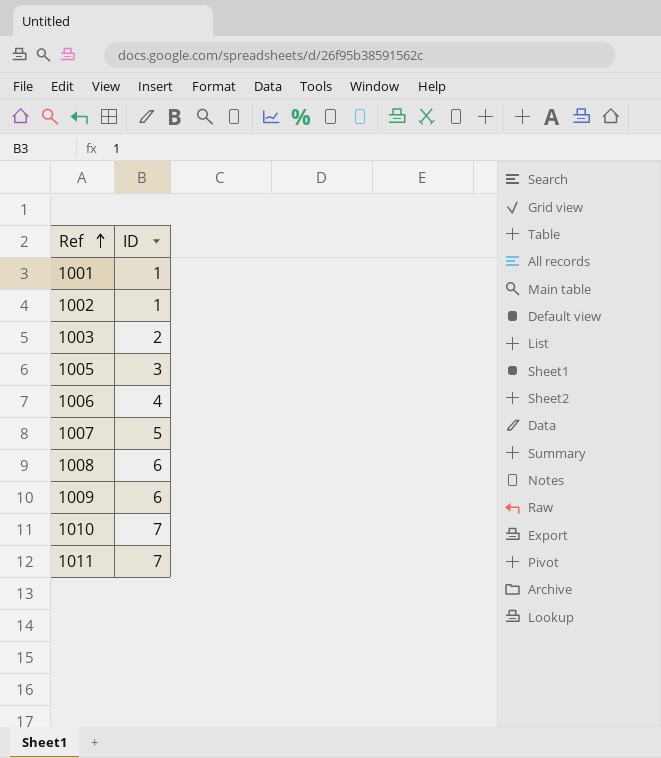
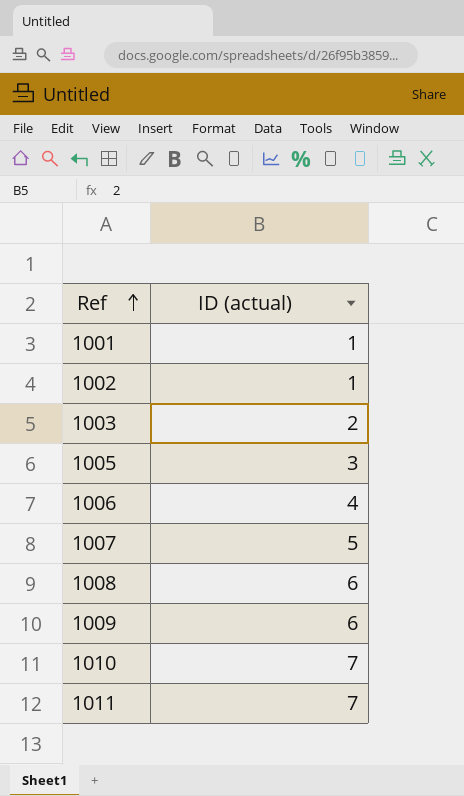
column name: ID -> ID (actual)

